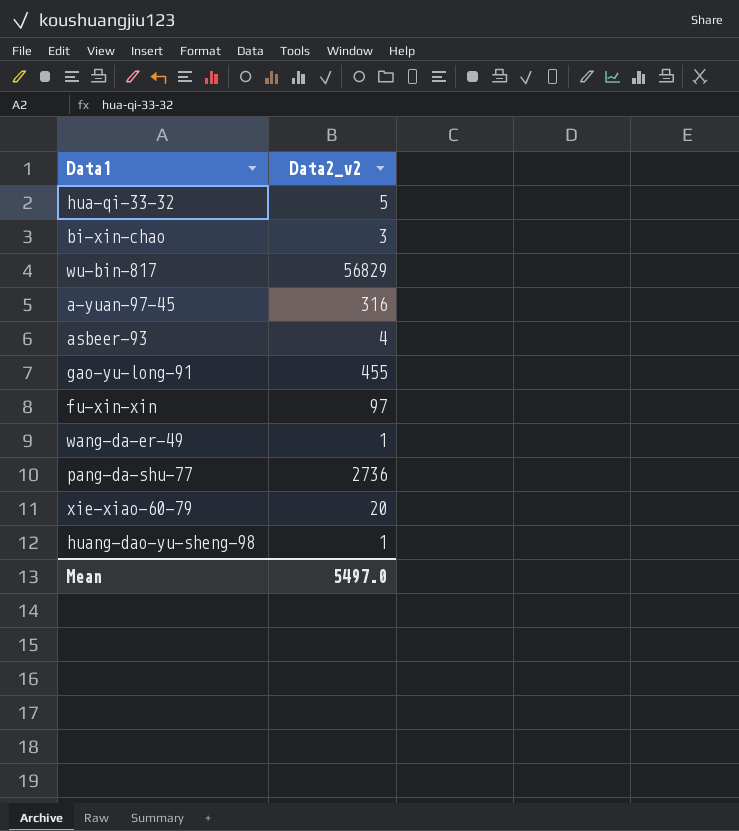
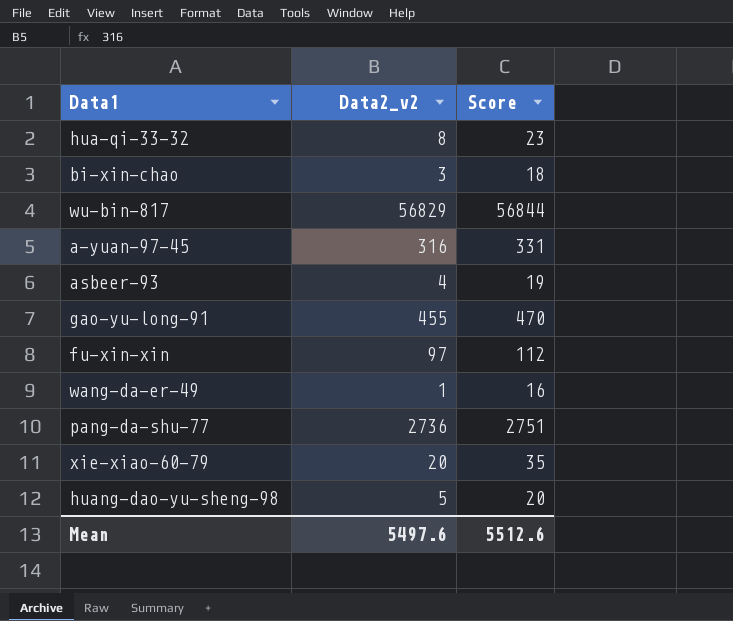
column Score | formula: none -> [Data2_v2] + 15
hua-qi-33-32 | Data2_v2: 5 -> 8
huang-dao-yu-sheng-98 | Data2_v2: 1 -> 5
Mean | Data2_v2: 5497.0 -> 5497.6

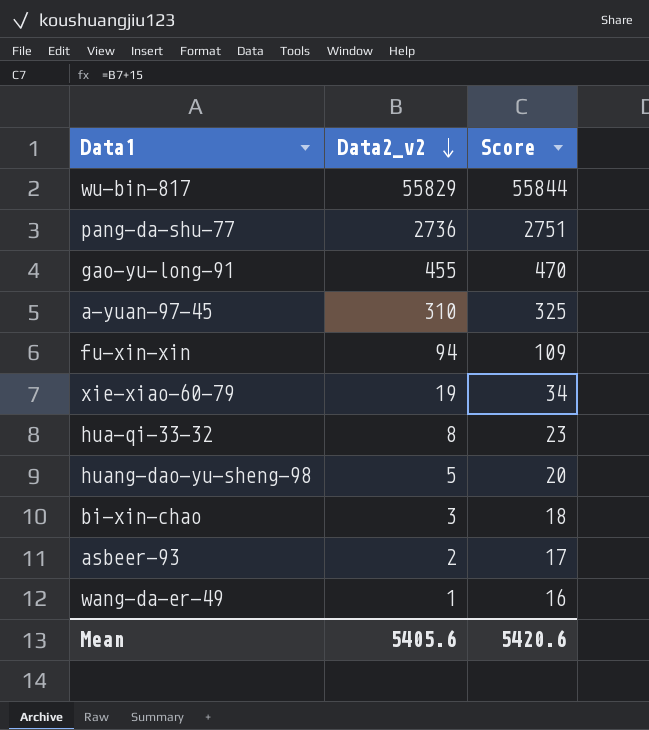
row order: none -> Data2_v2 descending
wu-bin-817 | Data2_v2: 56829 -> 55829
wu-bin-817 | Score: 56844 -> 55844
a-yuan-97-45 | Data2_v2: 316 -> 310
a-yuan-97-45 | Score: 331 -> 325
fu-xin-xin | Data2_v2: 97 -> 94
fu-xin-xin | Score: 112 -> 109
xie-xiao-60-79 | Data2_v2: 20 -> 19
xie-xiao-60-79 | Score: 35 -> 34
asbeer-93 | Data2_v2: 4 -> 2
asbeer-93 | Score: 19 -> 17
Mean | Data2_v2: 5497.6 -> 5405.6
Mean | Score: 5512.6 -> 5420.6

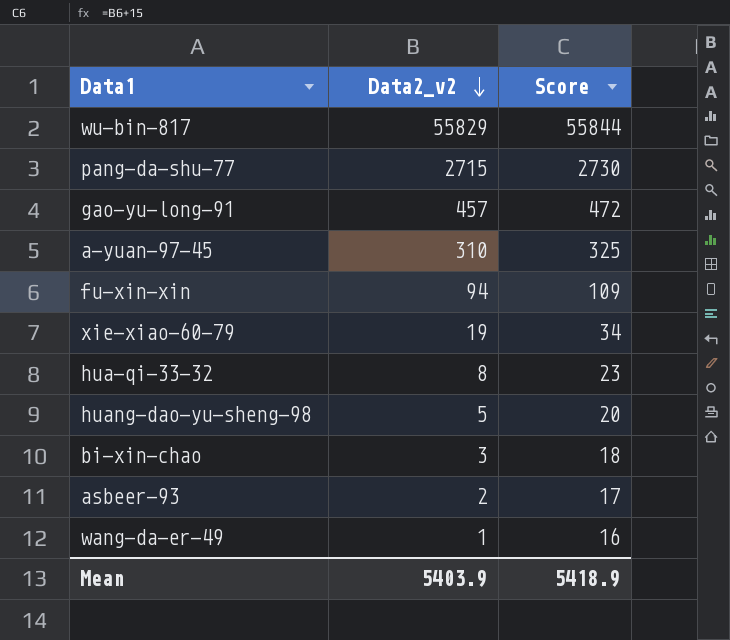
pang-da-shu-77 | Data2_v2: 2736 -> 2715
pang-da-shu-77 | Score: 2751 -> 2730
gao-yu-long-91 | Data2_v2: 455 -> 457
gao-yu-long-91 | Score: 470 -> 472
Mean | Data2_v2: 5405.6 -> 5403.9
Mean | Score: 5420.6 -> 5418.9

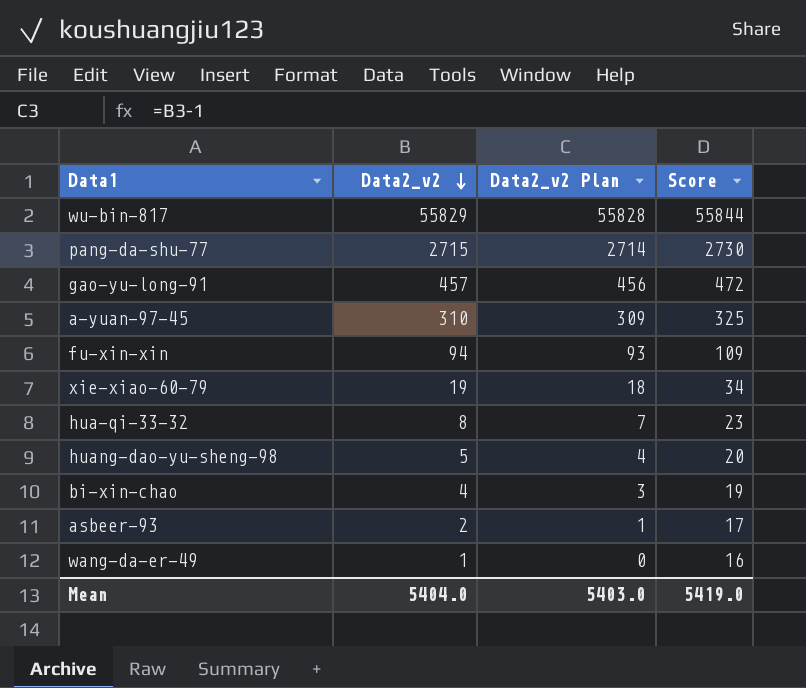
column Data2_v2 Plan | formula: none -> [Data2_v2] - 1
bi-xin-chao | Data2_v2: 3 -> 4
bi-xin-chao | Score: 18 -> 19
Mean | Data2_v2: 5403.9 -> 5404.0
Mean | Score: 5418.9 -> 5419.0

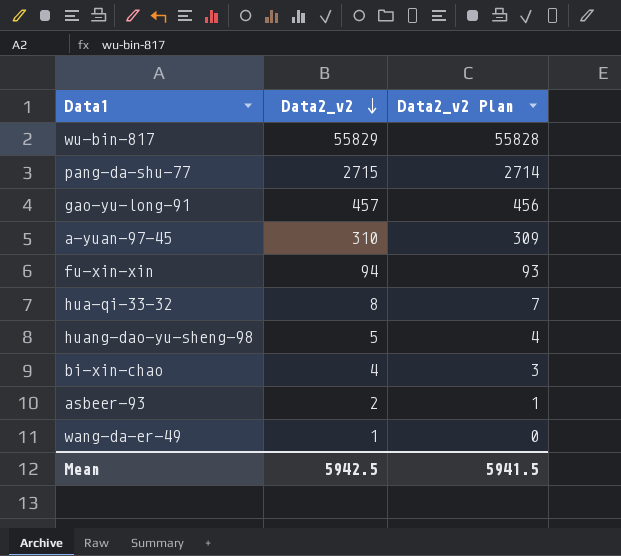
column Score | formula: [Data2_v2] + 15 -> none
row xie-xiao-60-79: 19 | 18 | 34 -> none
Mean | Data2_v2: 5404.0 -> 5942.5
Mean | Data2_v2 Plan: 5403.0 -> 5941.5

